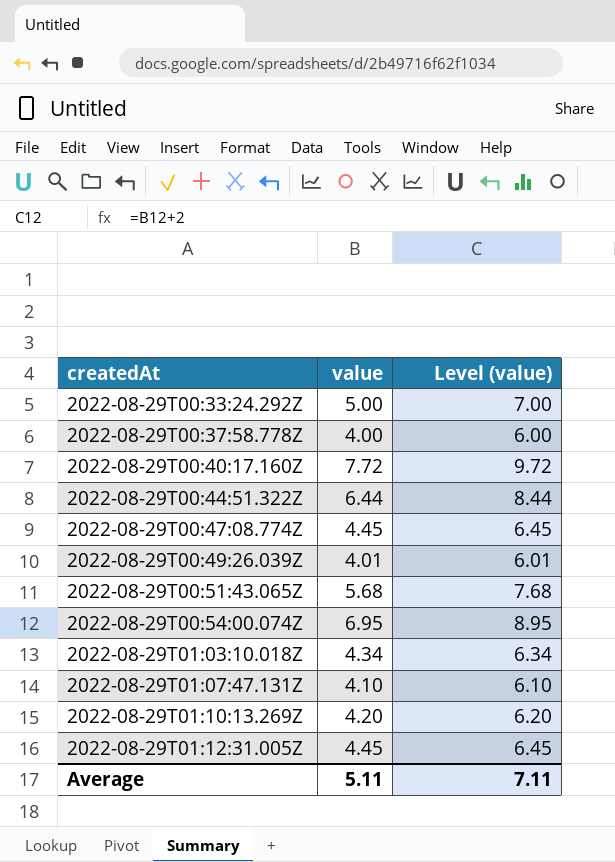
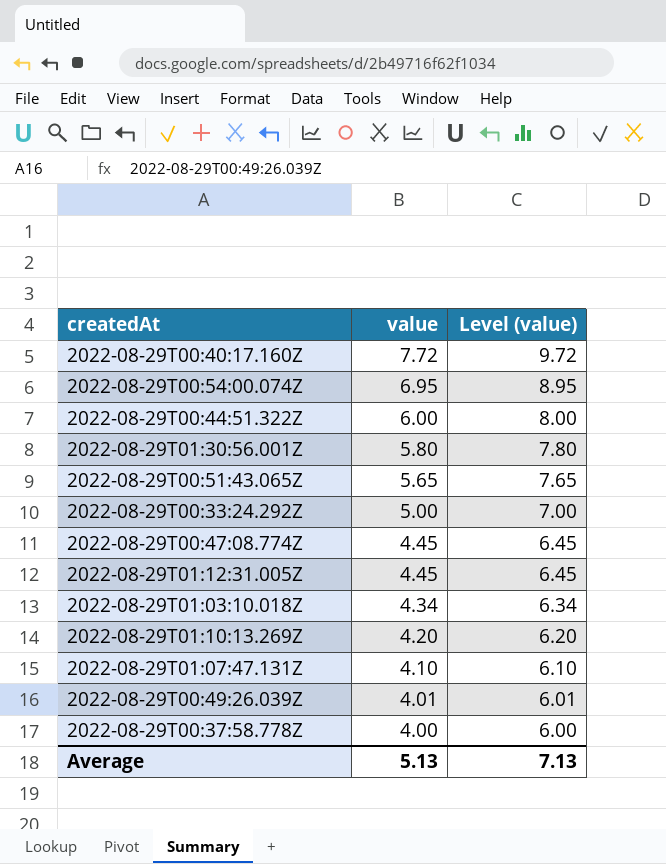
row order: createdAt ascending -> value descending
2022-08-29T00:44:51.322Z | value: 6.44 -> 6.00
2022-08-29T00:44:51.322Z | Level (value): 8.44 -> 8.00
row 2022-08-29T01:30:56.001Z: none -> 5.80 | 7.80
2022-08-29T00:51:43.065Z | value: 5.68 -> 5.65
2022-08-29T00:51:43.065Z | Level (value): 7.68 -> 7.65
Average | value: 5.11 -> 5.13
Average | Level (value): 7.11 -> 7.13

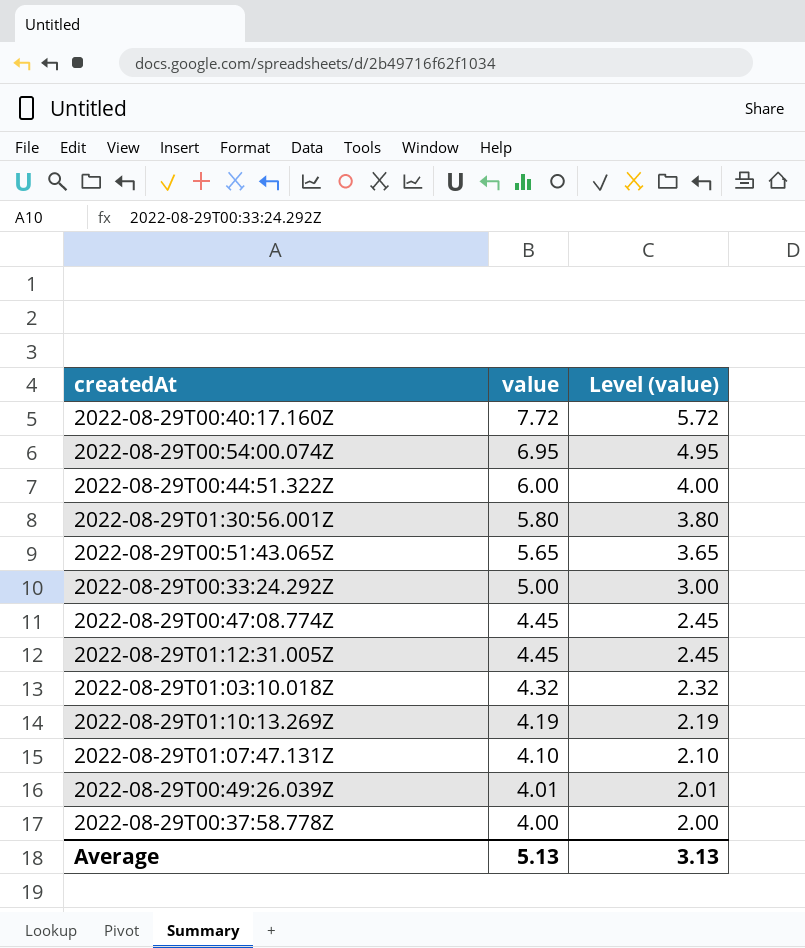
column Level (value) | formula: [value] + 2 -> [value] - 2
2022-08-29T01:03:10.018Z | value: 4.34 -> 4.32
2022-08-29T01:10:13.269Z | value: 4.20 -> 4.19
Average | Level (value): 7.13 -> 3.13

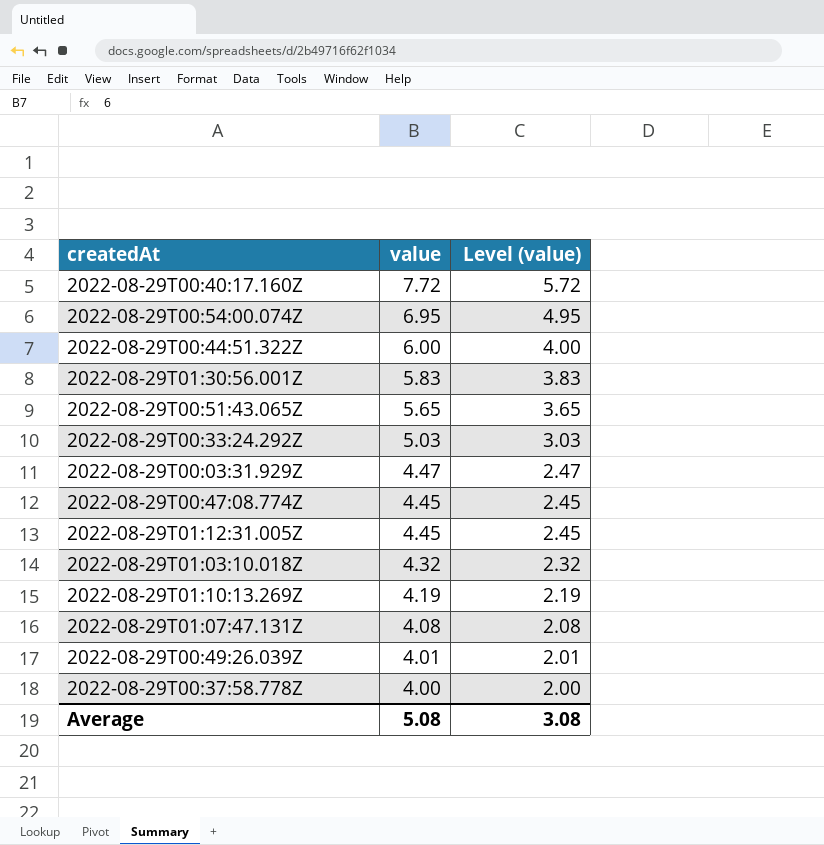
2022-08-29T01:30:56.001Z | value: 5.80 -> 5.83
2022-08-29T01:30:56.001Z | Level (value): 3.80 -> 3.83
2022-08-29T00:33:24.292Z | value: 5.00 -> 5.03
2022-08-29T00:33:24.292Z | Level (value): 3.00 -> 3.03
row 2022-08-29T00:03:31.929Z: none -> 4.47 | 2.47
2022-08-29T01:07:47.131Z | value: 4.10 -> 4.08
2022-08-29T01:07:47.131Z | Level (value): 2.10 -> 2.08
Average | value: 5.13 -> 5.08
Average | Level (value): 3.13 -> 3.08

